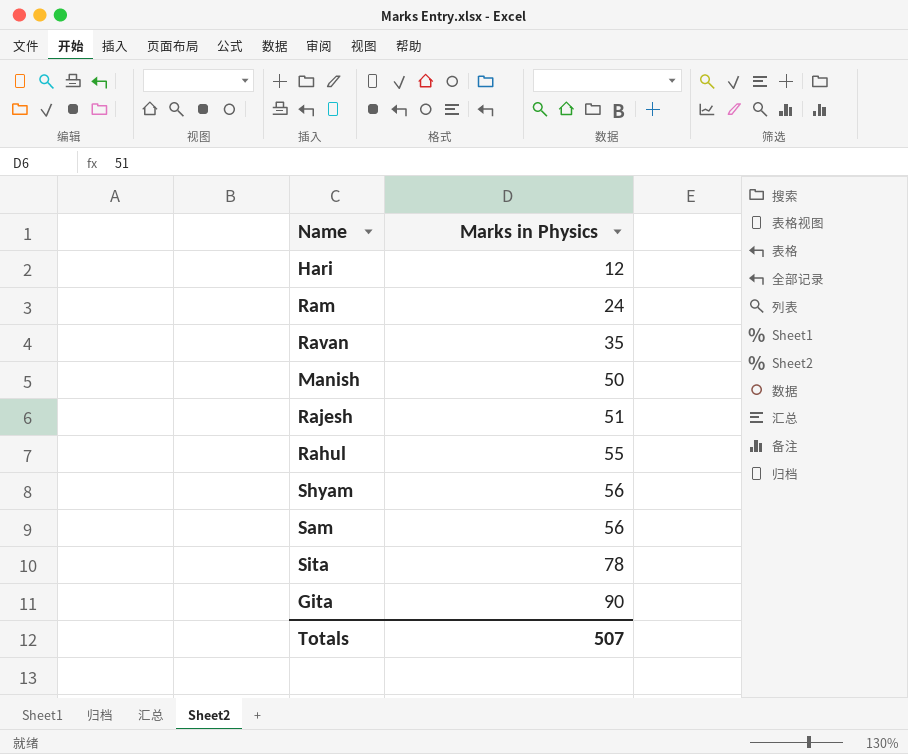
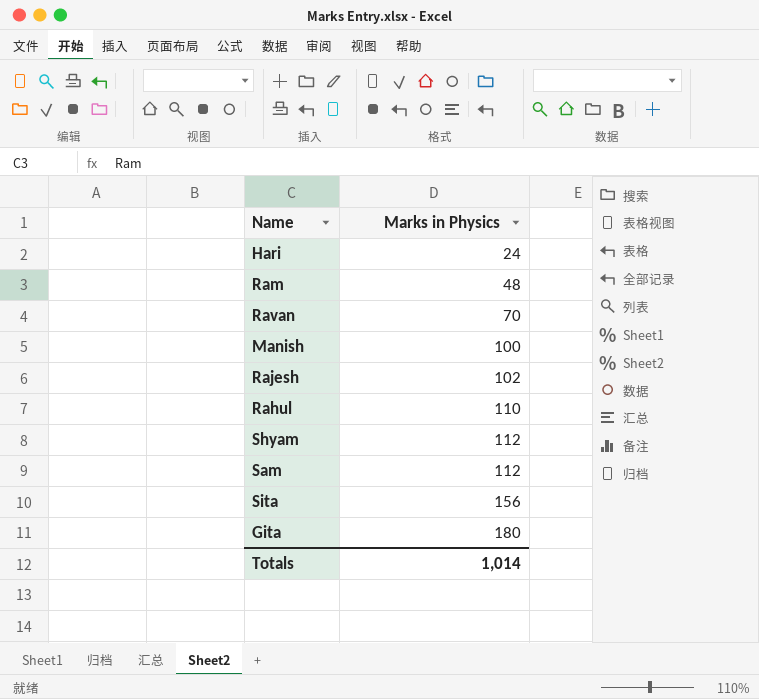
Hari | Marks in Physics: 12 -> 24
Ram | Marks in Physics: 24 -> 48
Ravan | Marks in Physics: 35 -> 70
Manish | Marks in Physics: 50 -> 100
Rajesh | Marks in Physics: 51 -> 102
Rahul | Marks in Physics: 55 -> 110
Shyam | Marks in Physics: 56 -> 112
Sam | Marks in Physics: 56 -> 112
Sita | Marks in Physics: 78 -> 156
Gita | Marks in Physics: 90 -> 180
Totals | Marks in Physics: 507 -> 1,014

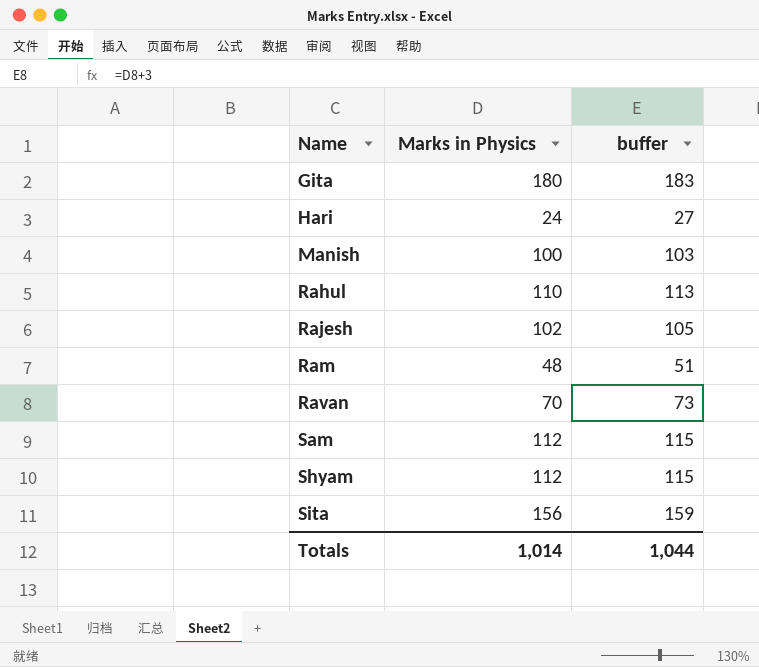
row order: Marks in Physics ascending -> Name ascending
column buffer | formula: none -> [Marks in Physics] + 3

